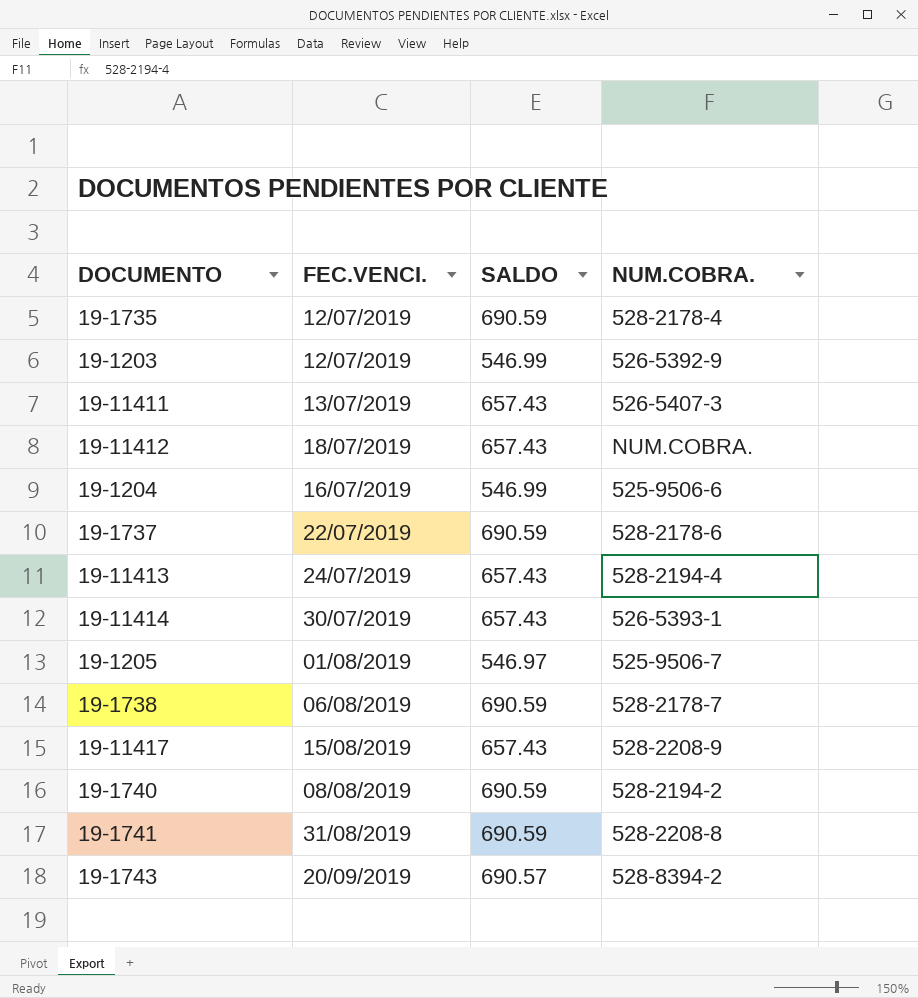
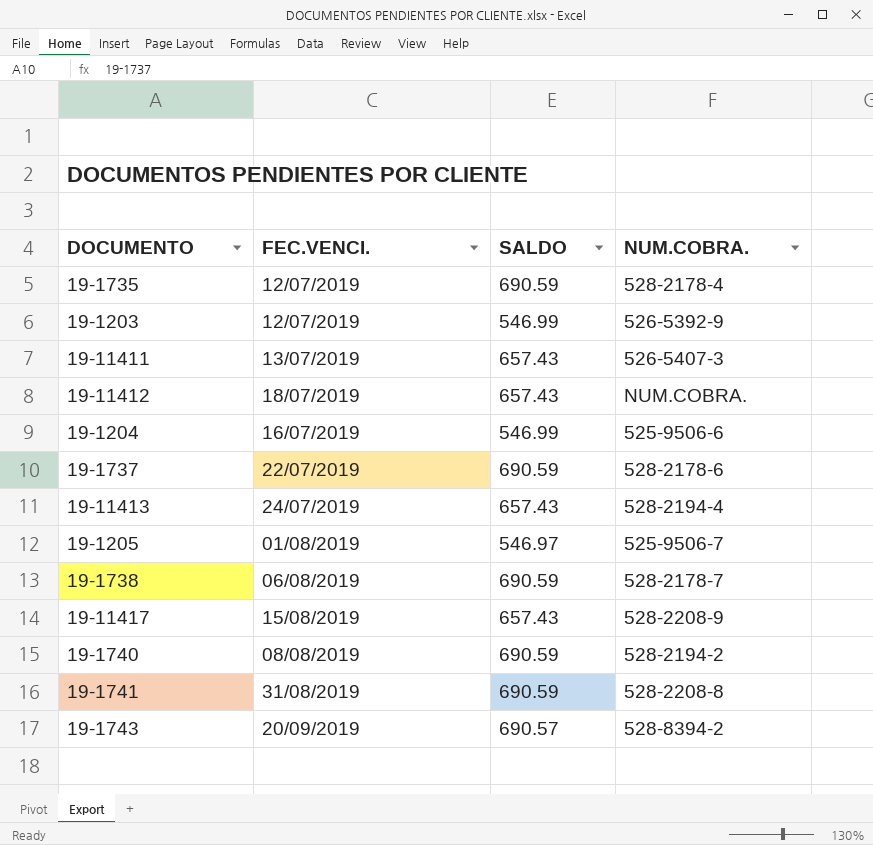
row 19-11414: 30/07/2019 | 657.43 | 526-5393-1 -> none

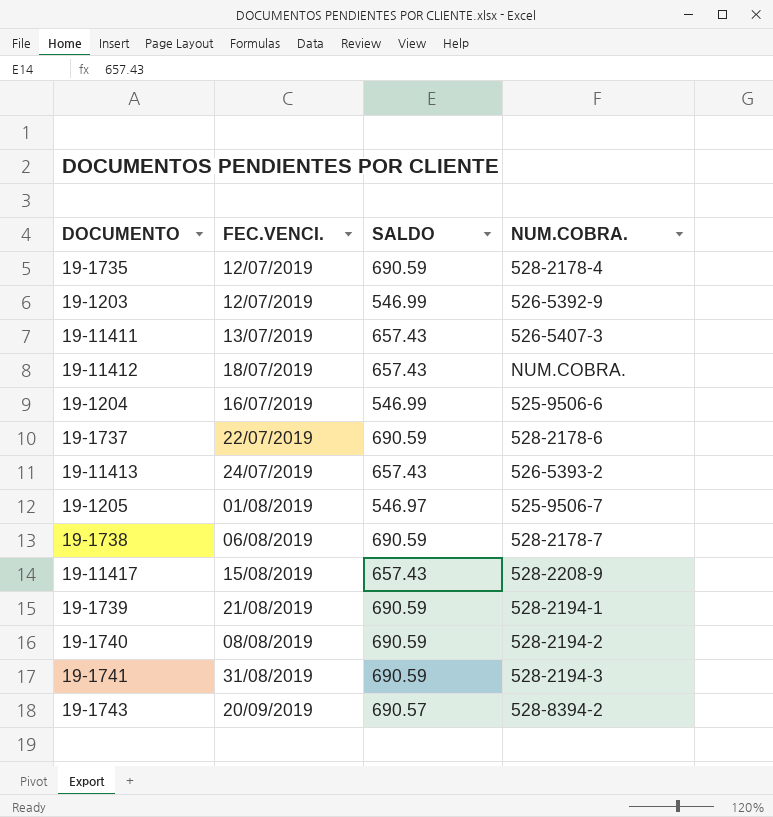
19-11413 | NUM.COBRA.: 528-2194-4 -> 526-5393-2
row 19-1739: none -> 21/08/2019 | 690.59 | 528-2194-1
19-1741 | NUM.COBRA.: 528-2208-8 -> 528-2194-3

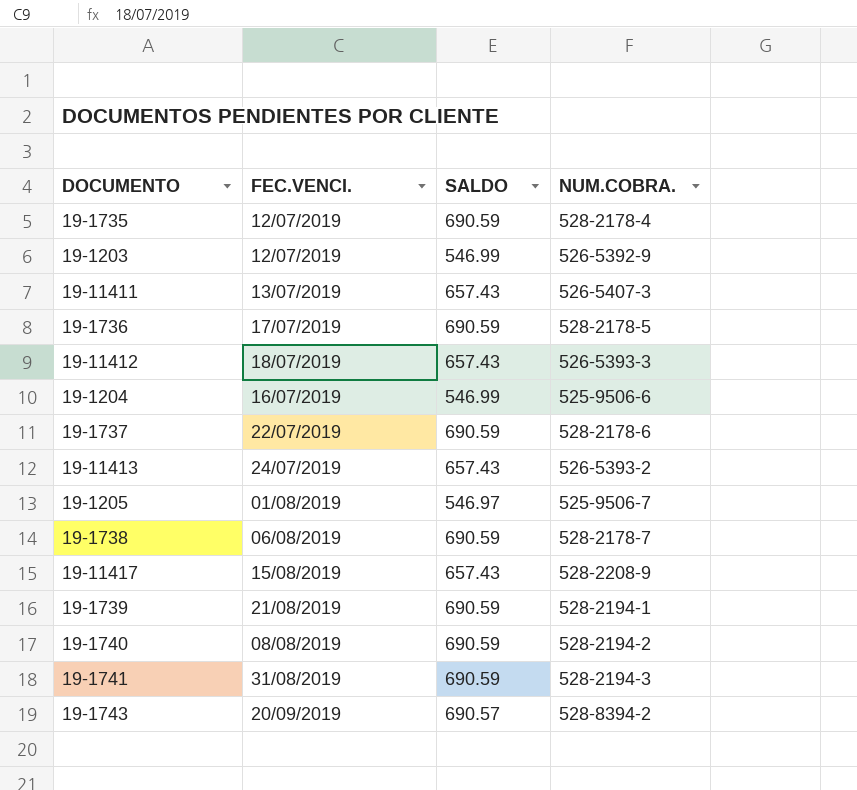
row 19-1736: none -> 17/07/2019 | 690.59 | 528-2178-5
19-11412 | NUM.COBRA.: NUM.COBRA. -> 526-5393-3

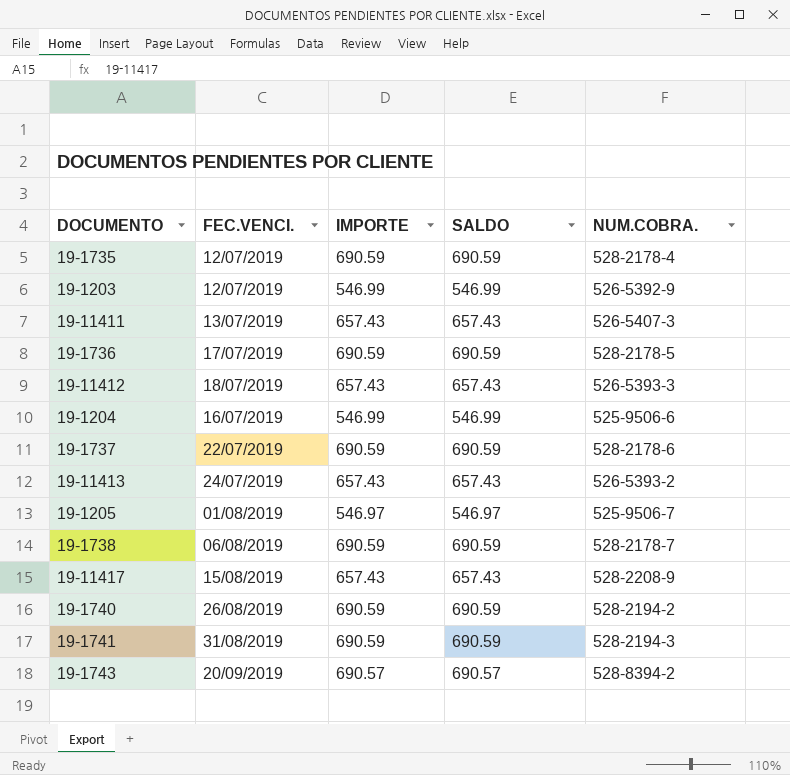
column IMPORTE | position: none -> 3
row 19-1739: 21/08/2019 | 690.59 | 528-2194-1 -> none
19-1740 | FEC.VENCI.: 08/08/2019 -> 26/08/2019

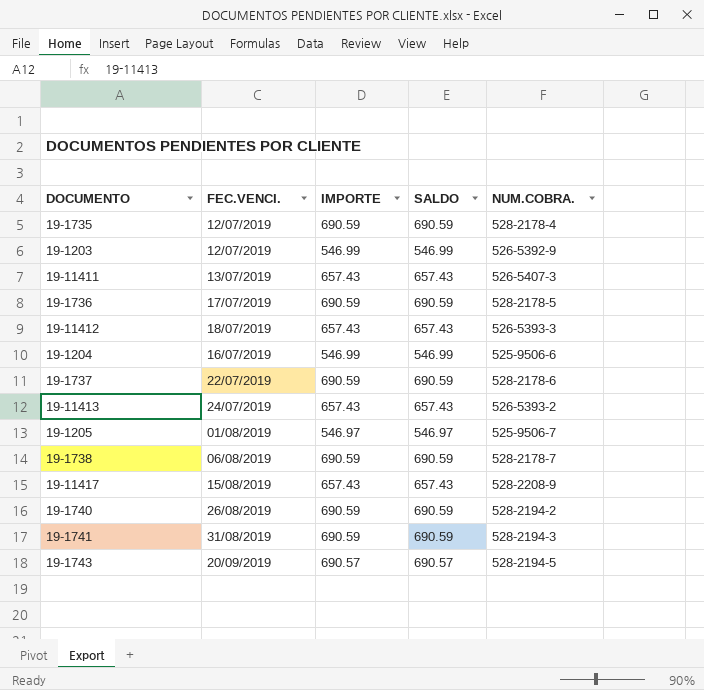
19-1743 | NUM.COBRA.: 528-8394-2 -> 528-2194-5

